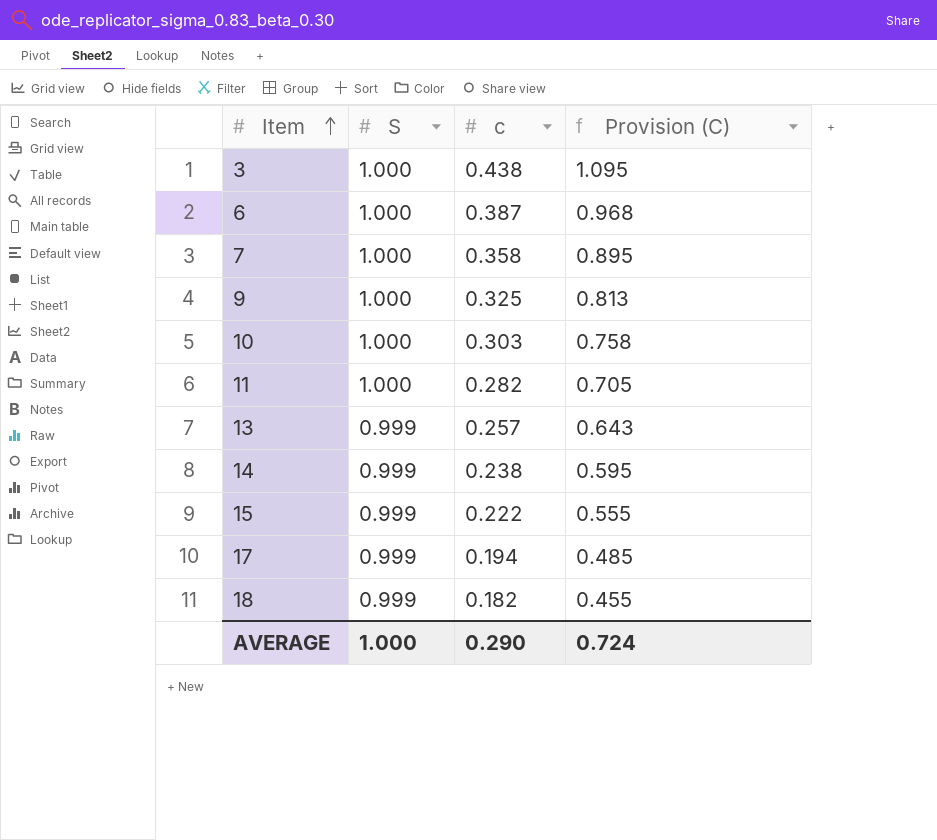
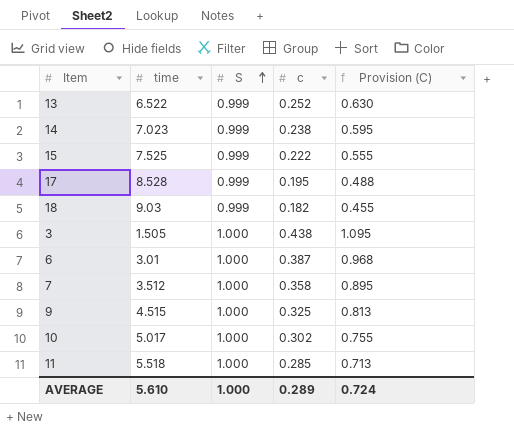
row order: Item ascending -> S ascending
column time | position: none -> 2
13 | c: 0.257 -> 0.252
13 | Provision (C): 0.643 -> 0.630
17 | c: 0.194 -> 0.195
17 | Provision (C): 0.485 -> 0.488
10 | c: 0.303 -> 0.302
10 | Provision (C): 0.758 -> 0.755
11 | c: 0.282 -> 0.285
11 | Provision (C): 0.705 -> 0.713
AVERAGE | c: 0.290 -> 0.289

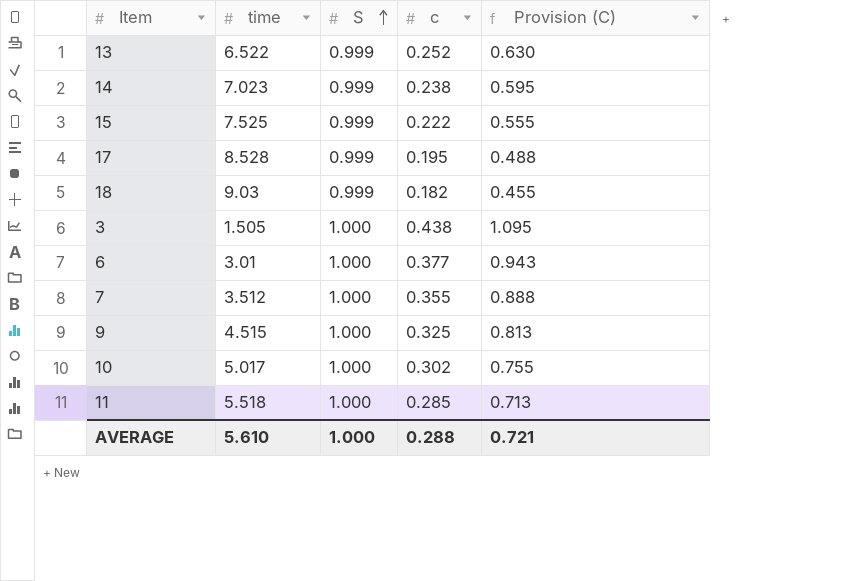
6 | c: 0.387 -> 0.377
6 | Provision (C): 0.968 -> 0.943
7 | c: 0.358 -> 0.355
7 | Provision (C): 0.895 -> 0.888
AVERAGE | c: 0.289 -> 0.288
AVERAGE | Provision (C): 0.724 -> 0.721

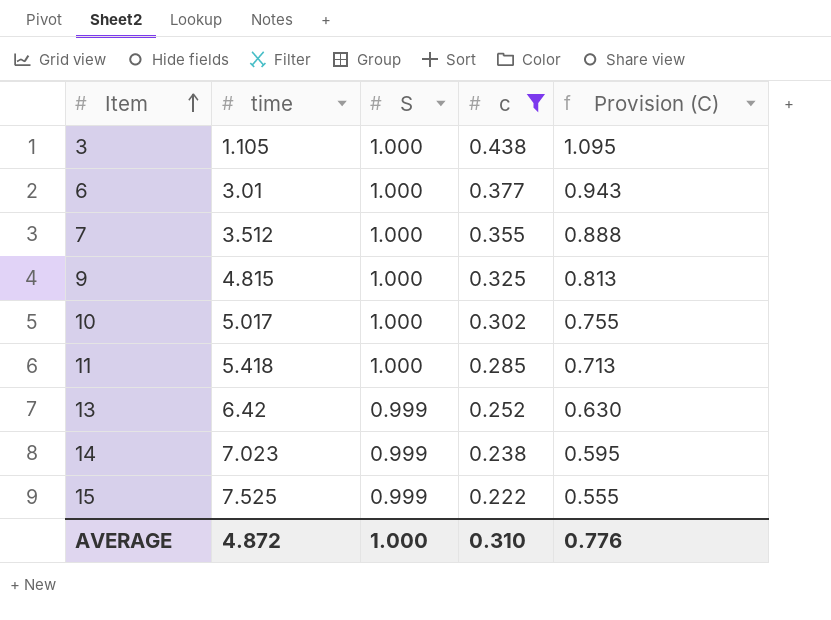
filter: none -> c >= 0.222
row order: S ascending -> Item ascending
3 | time: 1.505 -> 1.105
9 | time: 4.515 -> 4.815
11 | time: 5.518 -> 5.418
13 | time: 6.522 -> 6.42
AVERAGE | time: 5.610 -> 4.872
AVERAGE | c: 0.288 -> 0.310
AVERAGE | Provision (C): 0.721 -> 0.776

